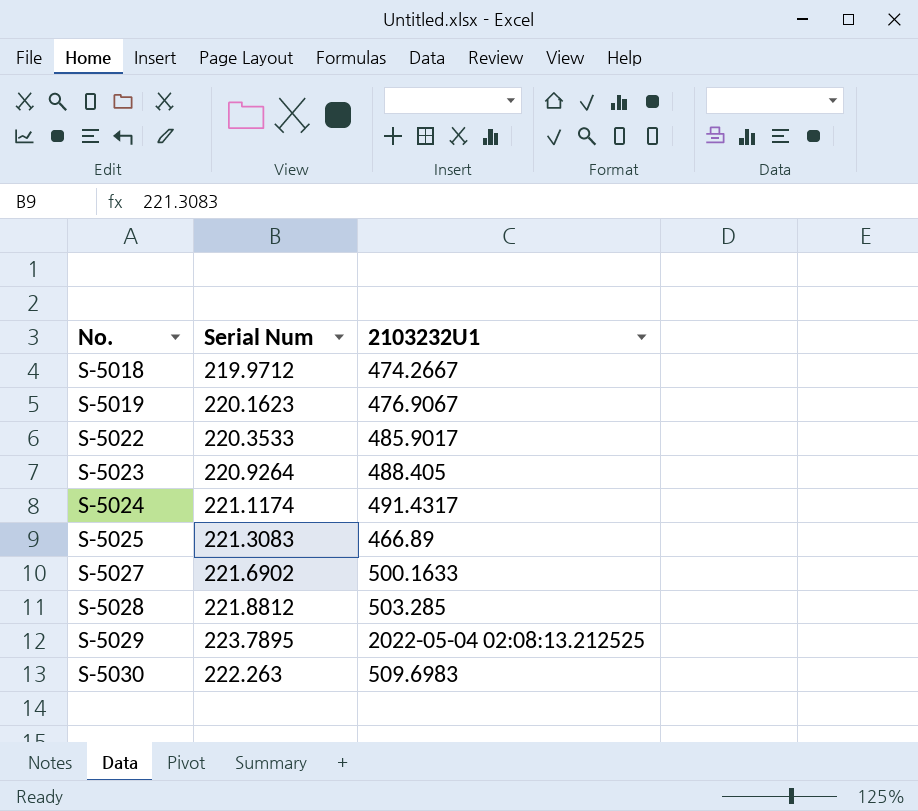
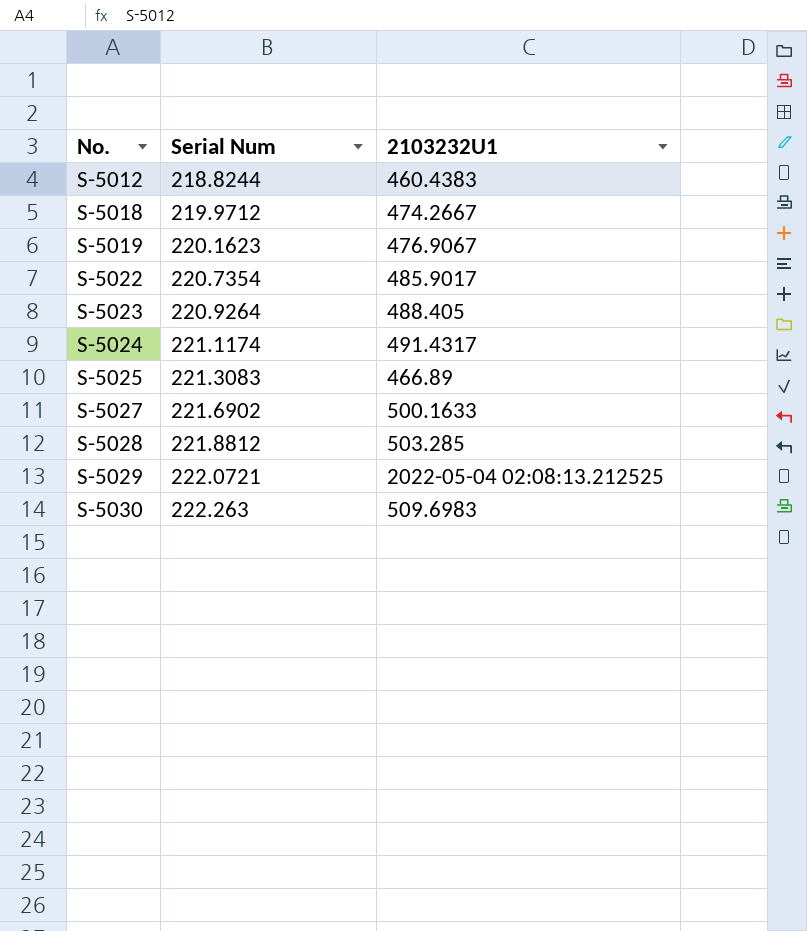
row S-5012: none -> 218.8244 | 460.4383
S-5022 | Serial Num: 220.3533 -> 220.7354
S-5029 | Serial Num: 223.7895 -> 222.0721

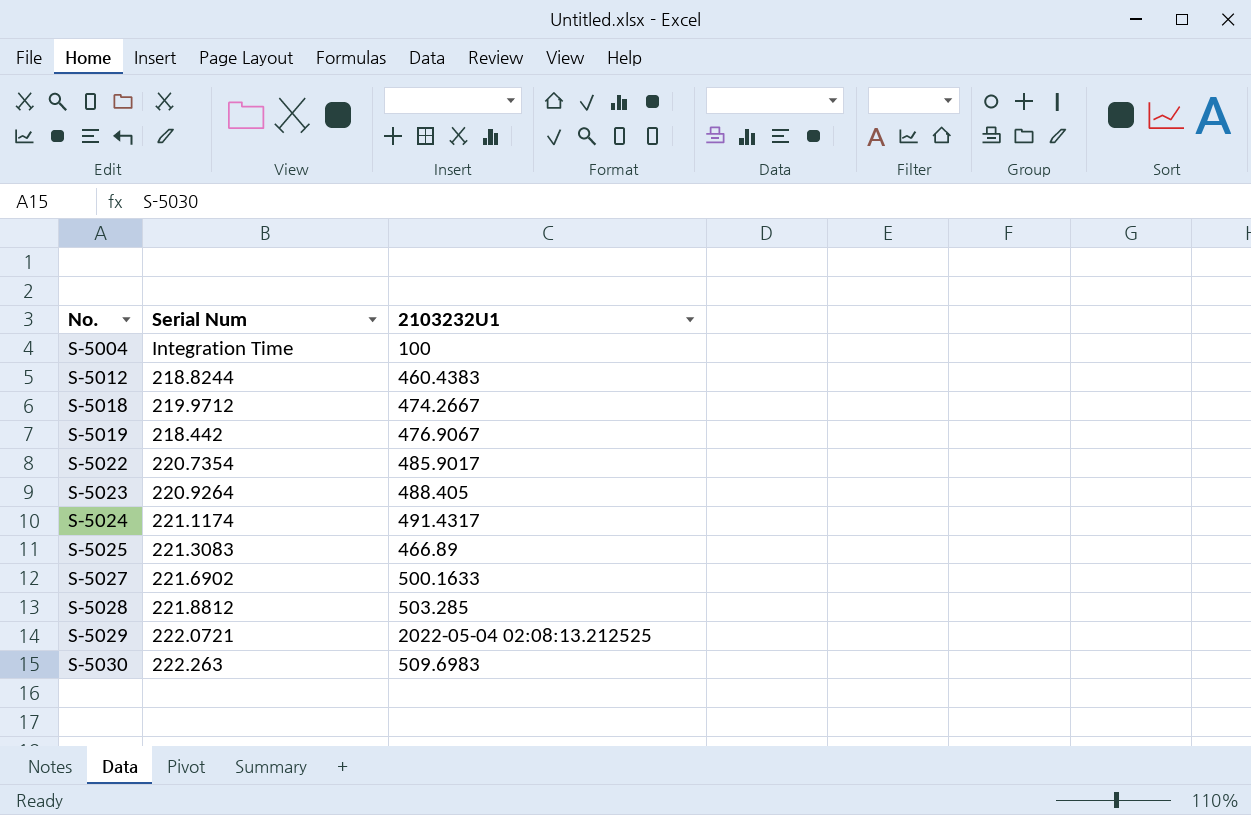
row S-5004: none -> Integration Time | 100
S-5019 | Serial Num: 220.1623 -> 218.442

